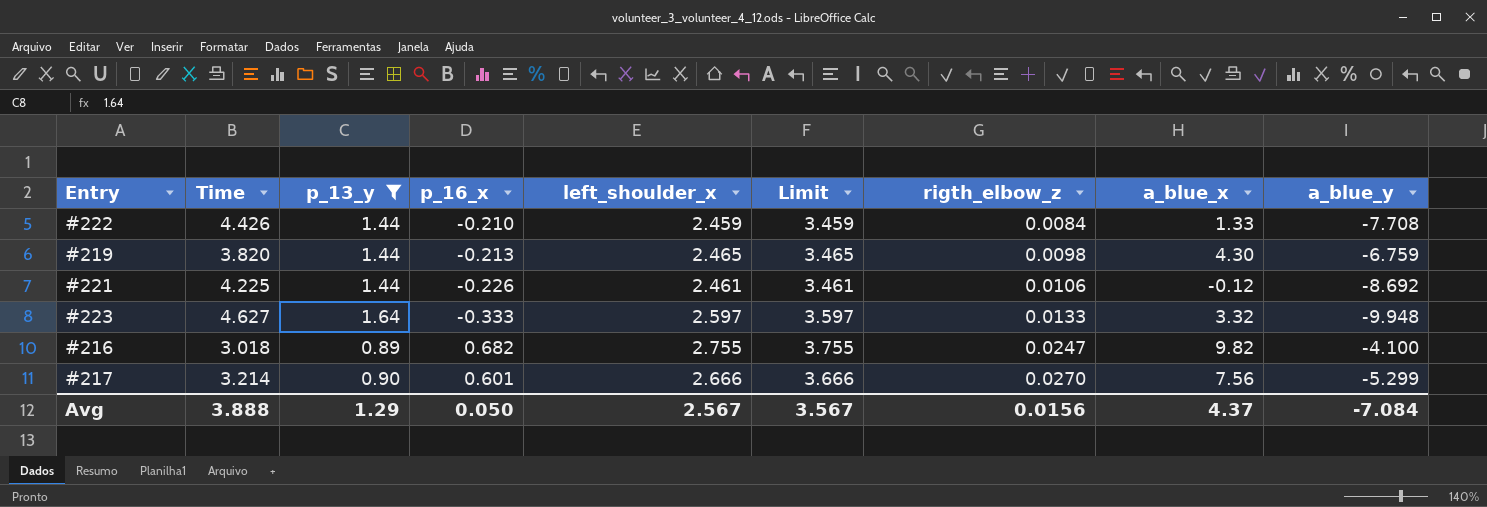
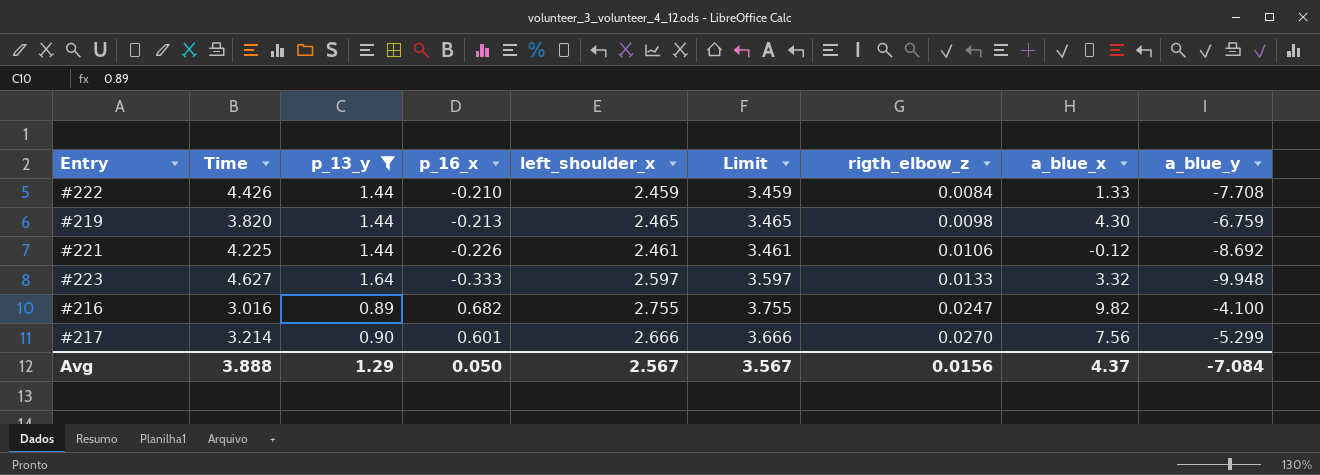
#216 | Time: 3.018 -> 3.016

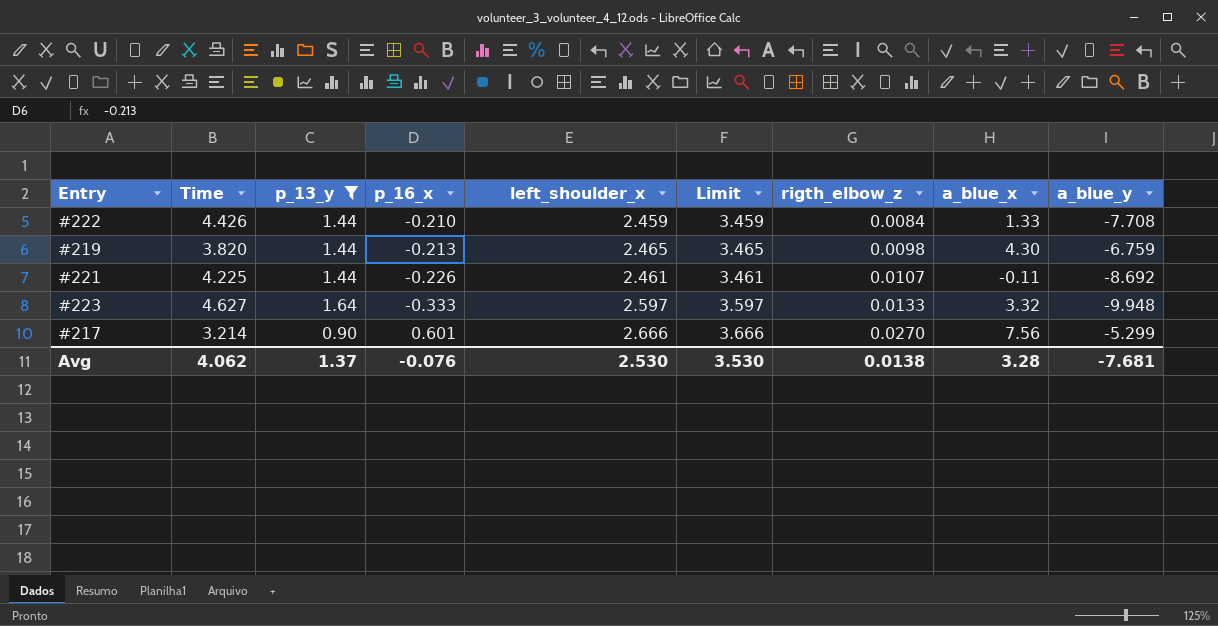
row #216: 3.016 | 0.89 | 0.682 | 2.755 | 3.755 | 0.0247 | 9.82 | -4.100 -> none
#221 | rigth_elbow_z: 0.0106 -> 0.0107
#221 | a_blue_x: -0.12 -> -0.11
Avg | Time: 3.888 -> 4.062
Avg | p_13_y: 1.29 -> 1.37
Avg | p_16_x: 0.050 -> -0.076
Avg | left_shoulder_x: 2.567 -> 2.530
Avg | Limit: 3.567 -> 3.530
Avg | rigth_elbow_z: 0.0156 -> 0.0138
Avg | a_blue_x: 4.37 -> 3.28
Avg | a_blue_y: -7.084 -> -7.681

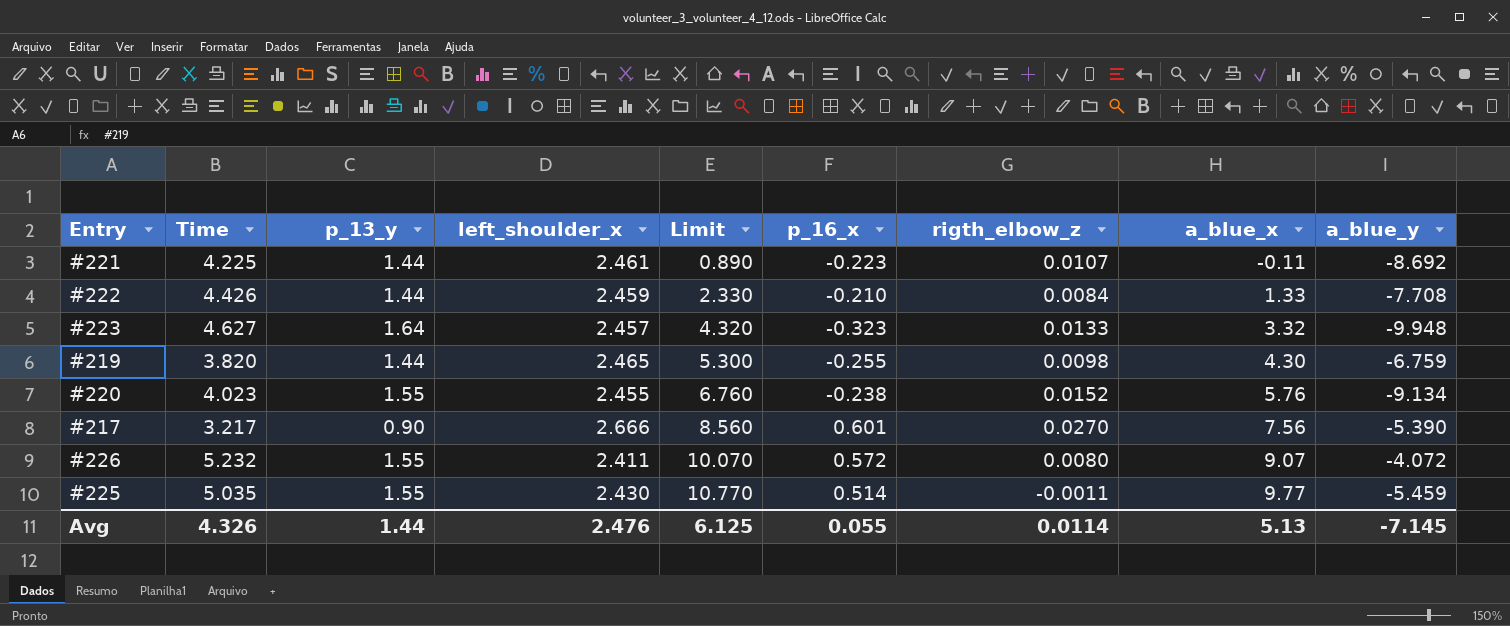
filter: p_13_y != 1.55 -> none
row order: rigth_elbow_z ascending -> Limit ascending
column Limit | formula: [left_shoulder_x] + 1 -> [a_blue_x] + 1
column p_16_x | position: 4 -> 6
#221 | p_16_x: -0.226 -> -0.223
#223 | left_shoulder_x: 2.597 -> 2.457
#223 | p_16_x: -0.333 -> -0.323
#219 | p_16_x: -0.213 -> -0.255
#217 | Time: 3.214 -> 3.217
#217 | a_blue_y: -5.299 -> -5.390
Avg | Time: 4.062 -> 4.326
Avg | p_13_y: 1.37 -> 1.44
Avg | left_shoulder_x: 2.530 -> 2.476
Avg | Limit: 3.530 -> 6.125
Avg | p_16_x: -0.076 -> 0.055
Avg | rigth_elbow_z: 0.0138 -> 0.0114
Avg | a_blue_x: 3.28 -> 5.13
Avg | a_blue_y: -7.681 -> -7.145

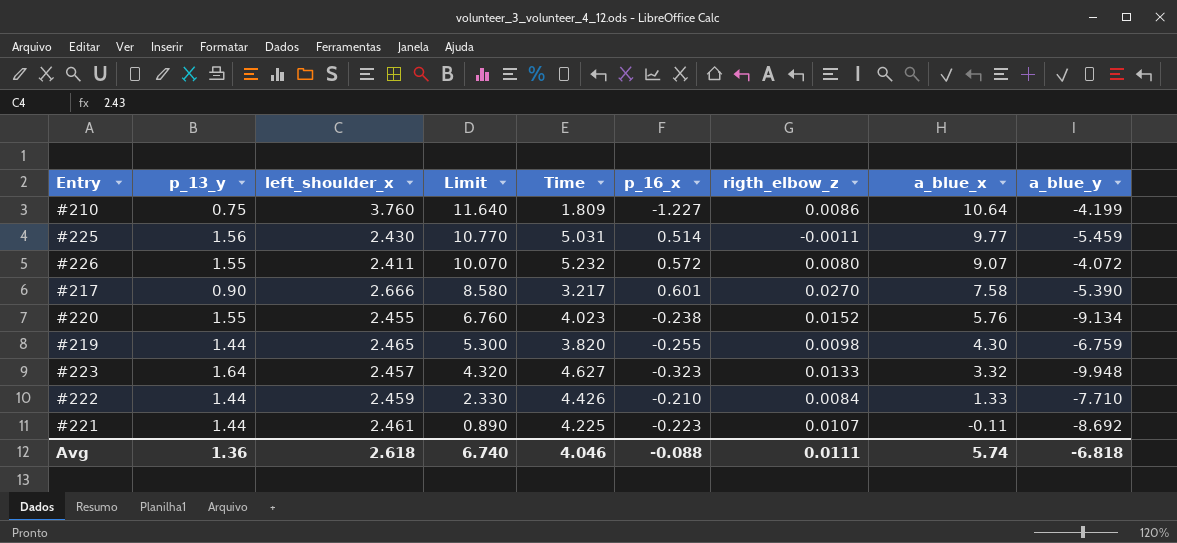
row order: Limit ascending -> Limit descending
column Time | position: 2 -> 5
row #210: none -> 0.75 | 3.760 | 11.640 | 1.809 | -1.227 | 0.0086 | 10.64 | -4.199
#225 | p_13_y: 1.55 -> 1.56
#225 | Time: 5.035 -> 5.031
#217 | Limit: 8.560 -> 8.580
#217 | a_blue_x: 7.56 -> 7.58
#222 | a_blue_y: -7.708 -> -7.710
Avg | p_13_y: 1.44 -> 1.36
Avg | left_shoulder_x: 2.476 -> 2.618
Avg | Limit: 6.125 -> 6.740
Avg | Time: 4.326 -> 4.046
Avg | p_16_x: 0.055 -> -0.088
Avg | rigth_elbow_z: 0.0114 -> 0.0111
Avg | a_blue_x: 5.13 -> 5.74
Avg | a_blue_y: -7.145 -> -6.818

